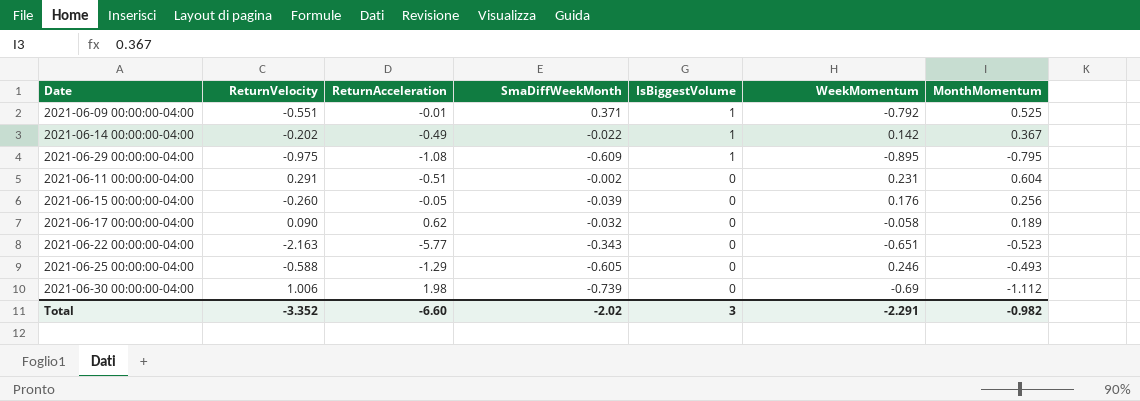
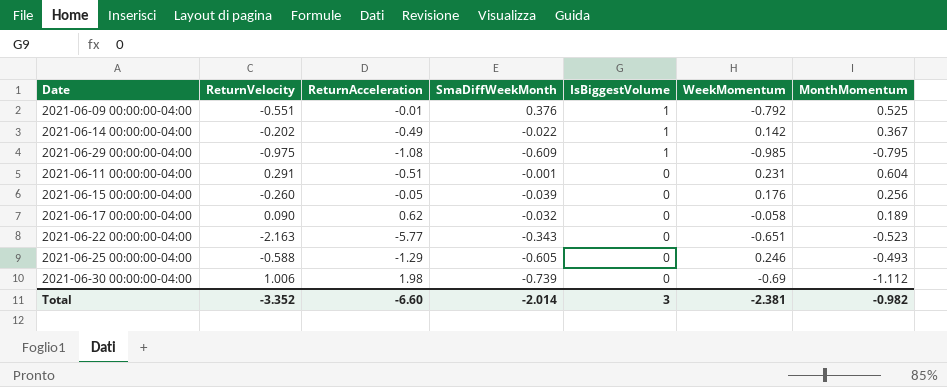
2021-06-09 00:00:00-04:00 | SmaDiffWeekMonth: 0.371 -> 0.376
2021-06-29 00:00:00-04:00 | WeekMomentum: -0.895 -> -0.985
2021-06-11 00:00:00-04:00 | SmaDiffWeekMonth: -0.002 -> -0.001
Total | SmaDiffWeekMonth: -2.02 -> -2.014
Total | WeekMomentum: -2.291 -> -2.381

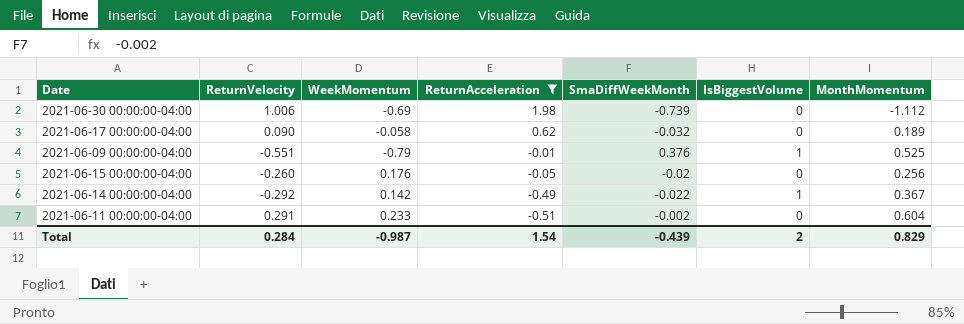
filter: none -> ReturnAcceleration >= -0.51
row order: IsBiggestVolume descending -> ReturnAcceleration descending
column WeekMomentum | position: 6 -> 3
2021-06-09 00:00:00-04:00 | WeekMomentum: -0.792 -> -0.79
2021-06-15 00:00:00-04:00 | SmaDiffWeekMonth: -0.039 -> -0.02
2021-06-14 00:00:00-04:00 | ReturnVelocity: -0.202 -> -0.292
2021-06-11 00:00:00-04:00 | WeekMomentum: 0.231 -> 0.233
2021-06-11 00:00:00-04:00 | SmaDiffWeekMonth: -0.001 -> -0.002
Total | ReturnVelocity: -3.352 -> 0.284
Total | WeekMomentum: -2.381 -> -0.987
Total | ReturnAcceleration: -6.60 -> 1.54
Total | SmaDiffWeekMonth: -2.014 -> -0.439
Total | IsBiggestVolume: 3 -> 2
Total | MonthMomentum: -0.982 -> 0.829

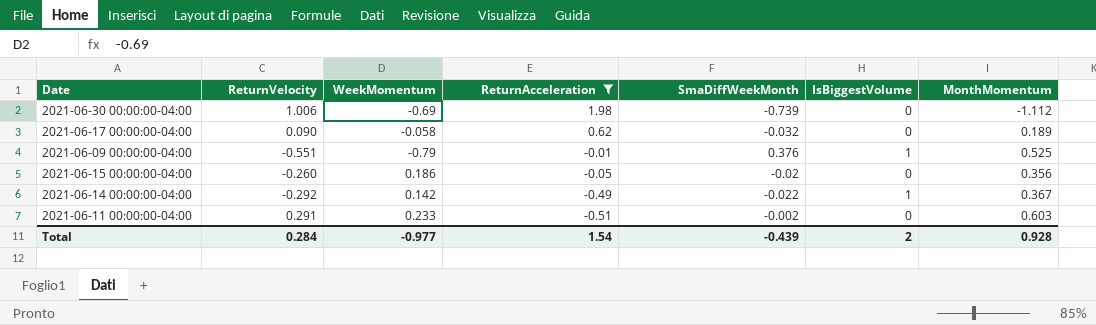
2021-06-15 00:00:00-04:00 | WeekMomentum: 0.176 -> 0.186
2021-06-15 00:00:00-04:00 | MonthMomentum: 0.256 -> 0.356
2021-06-11 00:00:00-04:00 | MonthMomentum: 0.604 -> 0.603
Total | WeekMomentum: -0.987 -> -0.977
Total | MonthMomentum: 0.829 -> 0.928

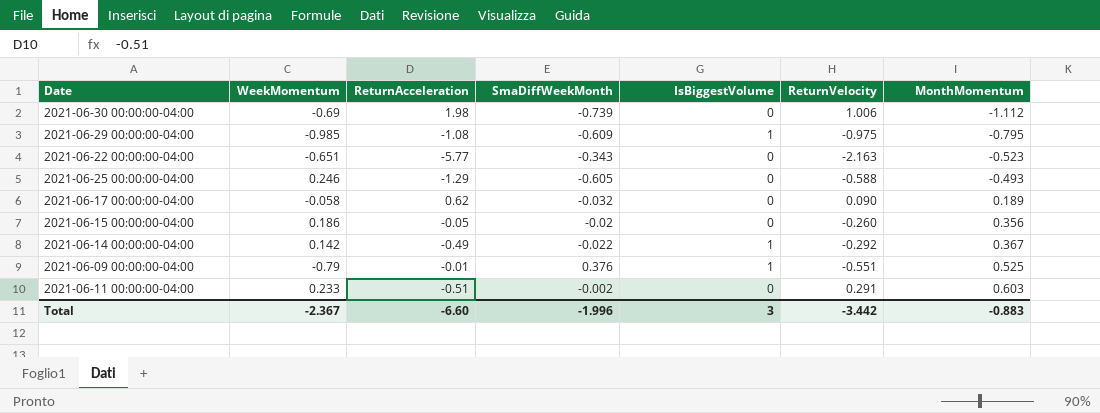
filter: ReturnAcceleration >= -0.51 -> none
row order: ReturnAcceleration descending -> MonthMomentum ascending
column ReturnVelocity | position: 2 -> 6
Total | WeekMomentum: -0.977 -> -2.367
Total | ReturnAcceleration: 1.54 -> -6.60
Total | SmaDiffWeekMonth: -0.439 -> -1.996
Total | IsBiggestVolume: 2 -> 3
Total | ReturnVelocity: 0.284 -> -3.442
Total | MonthMomentum: 0.928 -> -0.883

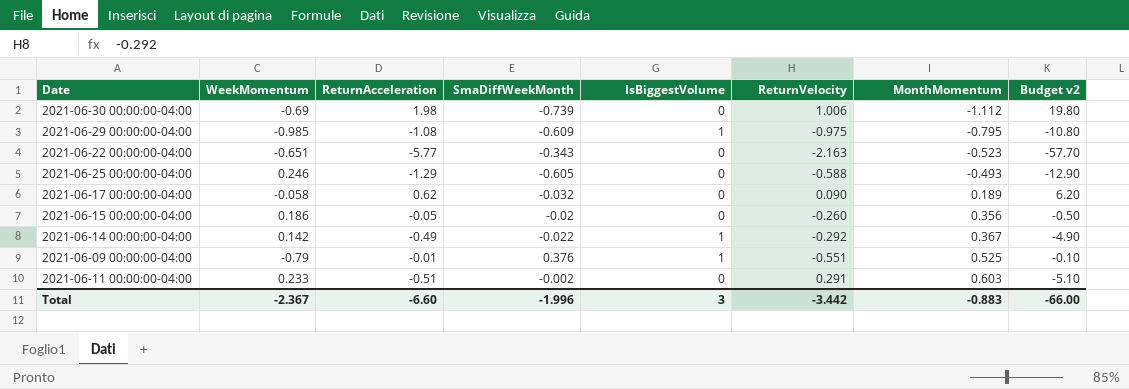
column Budget v2 | formula: none -> [ReturnAcceleration] * 10

